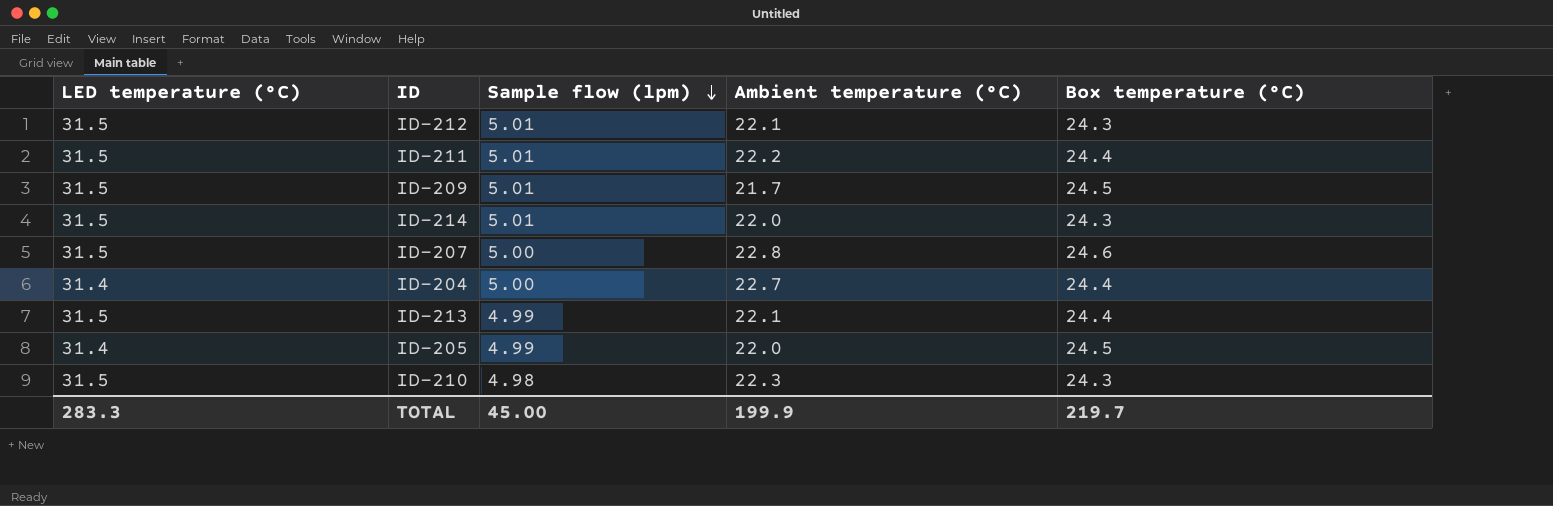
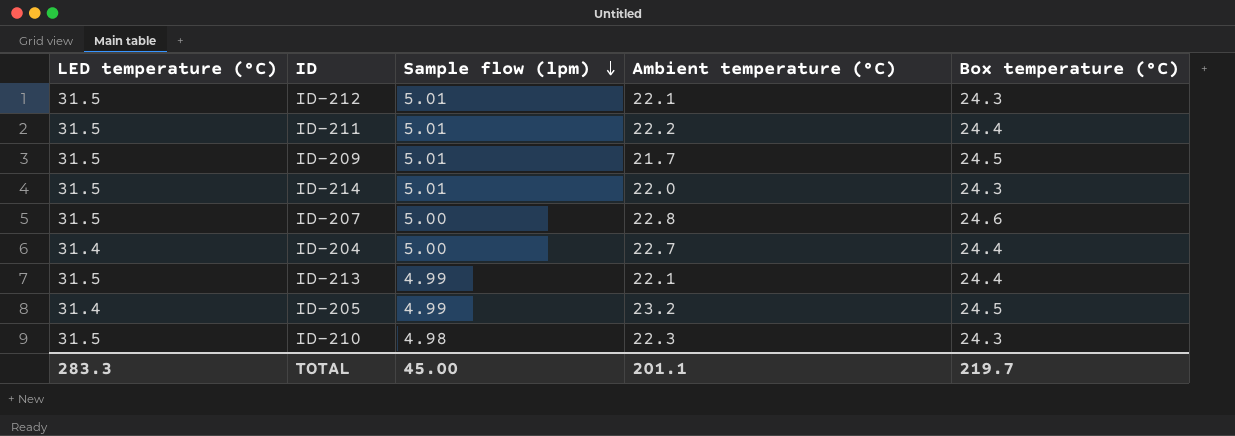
ID-205 | Ambient temperature (°C): 22.0 -> 23.2
TOTAL | Ambient temperature (°C): 199.9 -> 201.1

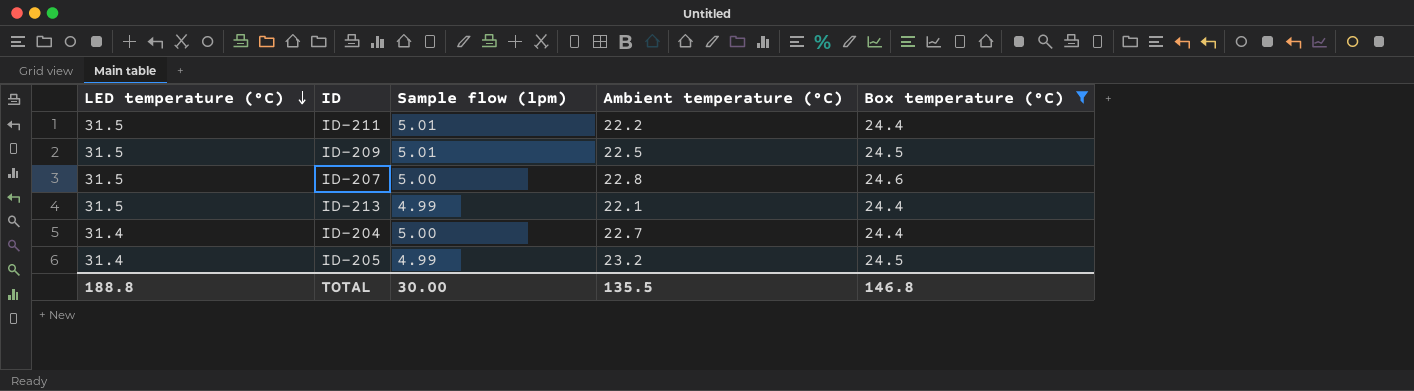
filter: none -> Box temperature (°C) != 24.3
row order: Sample flow (lpm) descending -> LED temperature (°C) descending
ID-209 | Ambient temperature (°C): 21.7 -> 22.5
TOTAL | LED temperature (°C): 283.3 -> 188.8
TOTAL | Sample flow (lpm): 45.00 -> 30.00
TOTAL | Ambient temperature (°C): 201.1 -> 135.5
TOTAL | Box temperature (°C): 219.7 -> 146.8

